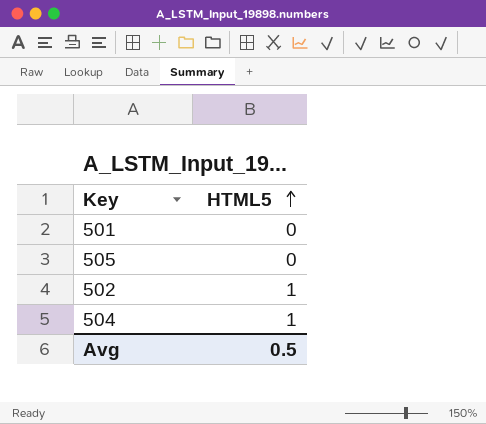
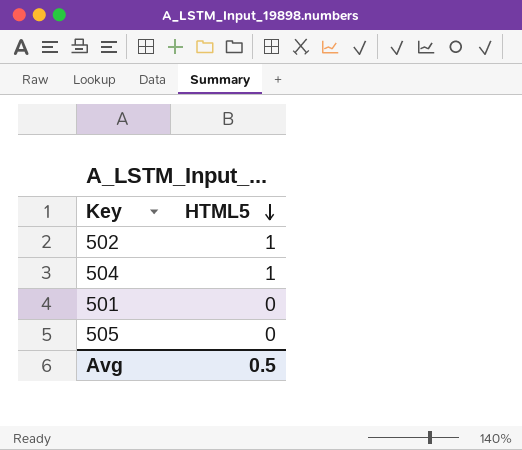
row order: HTML5 ascending -> HTML5 descending

